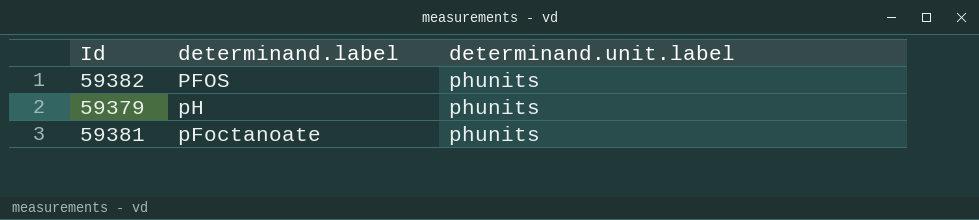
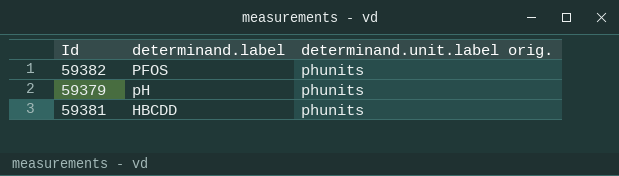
column name: determinand.unit.label -> determinand.unit.label orig.
59381 | determinand.label: pFoctanoate -> HBCDD

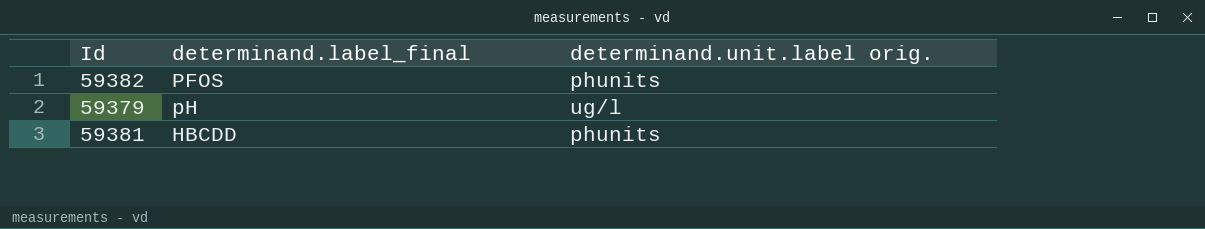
column name: determinand.label -> determinand.label_final
59379 | determinand.unit.label orig.: phunits -> ug/l

